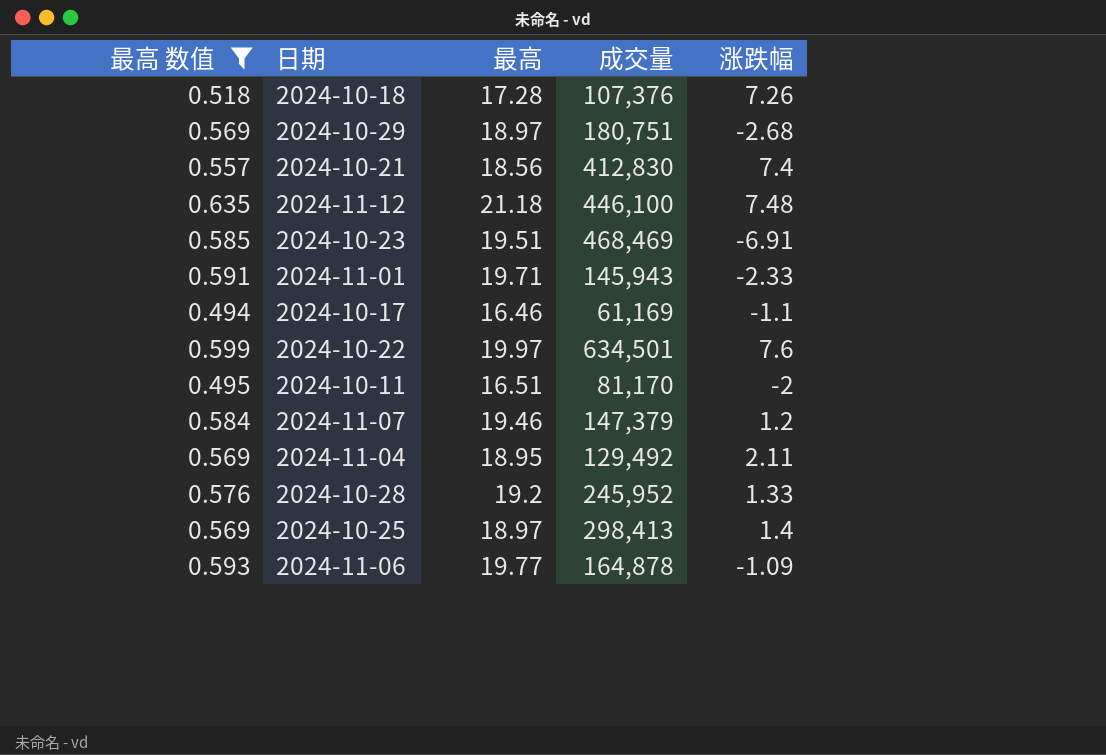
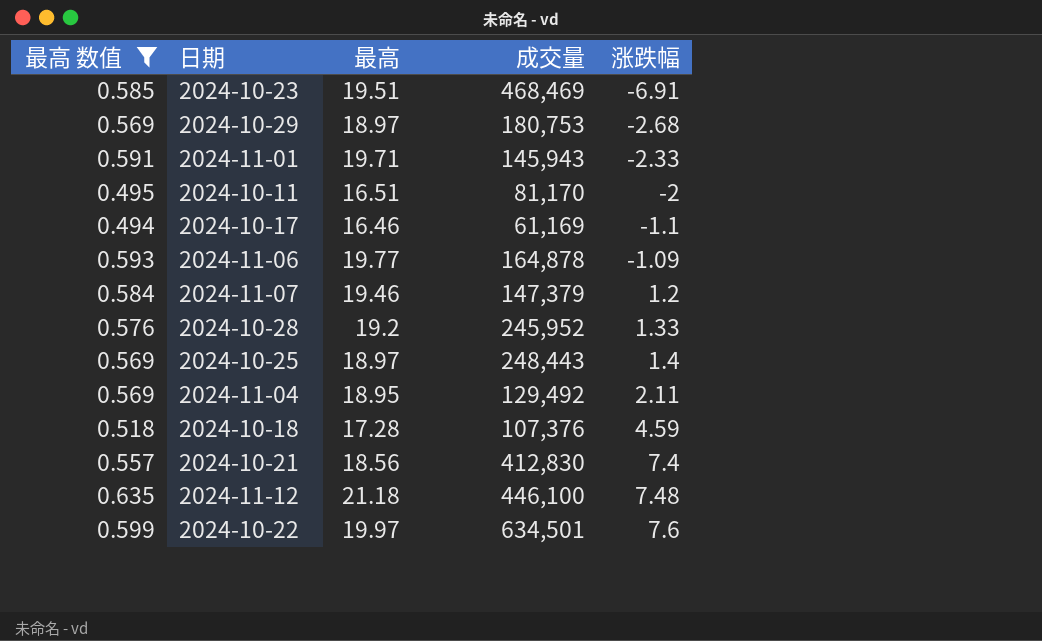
row order: none -> 涨跌幅 ascending
2024-10-29 | 成交量: 180,751 -> 180,753
2024-10-25 | 成交量: 298,413 -> 248,443
2024-10-18 | 涨跌幅: 7.26 -> 4.59

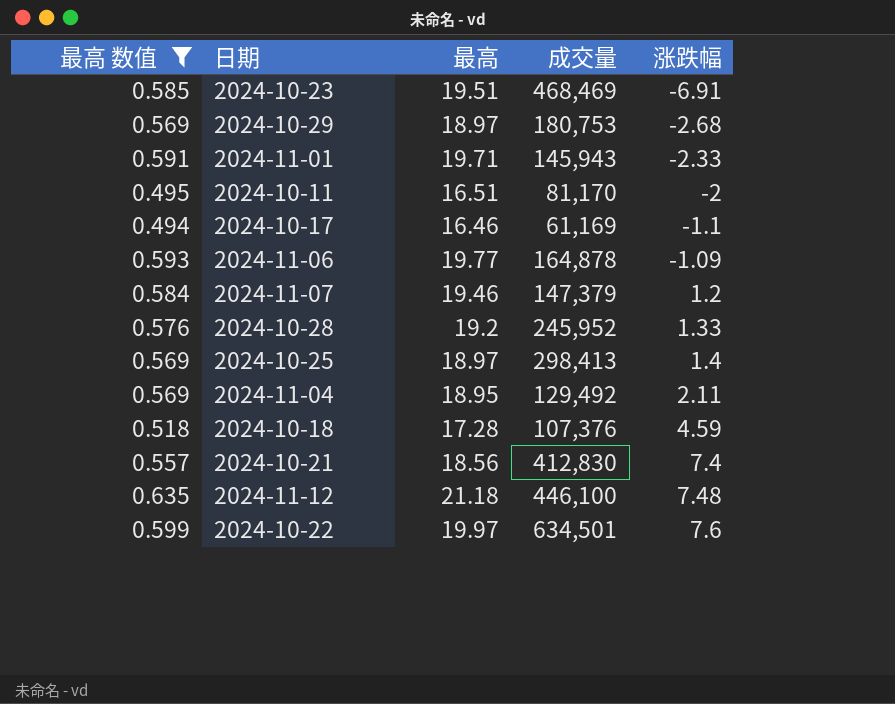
2024-10-25 | 成交量: 248,443 -> 298,413

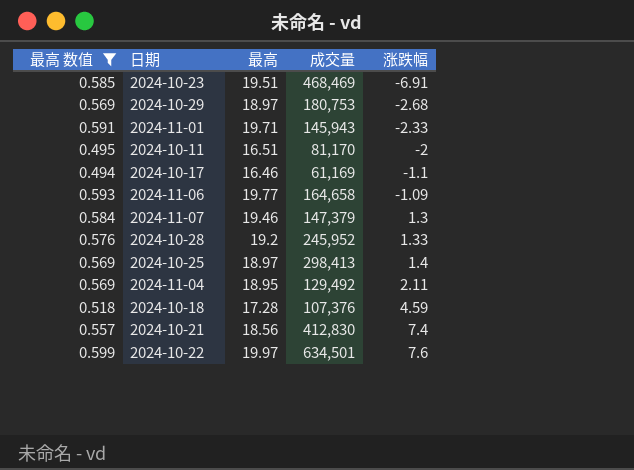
row 2024-11-12: 0.635 | 21.18 | 446,100 | 7.48 -> none
2024-11-06 | 成交量: 164,878 -> 164,658
2024-11-07 | 涨跌幅: 1.2 -> 1.3

